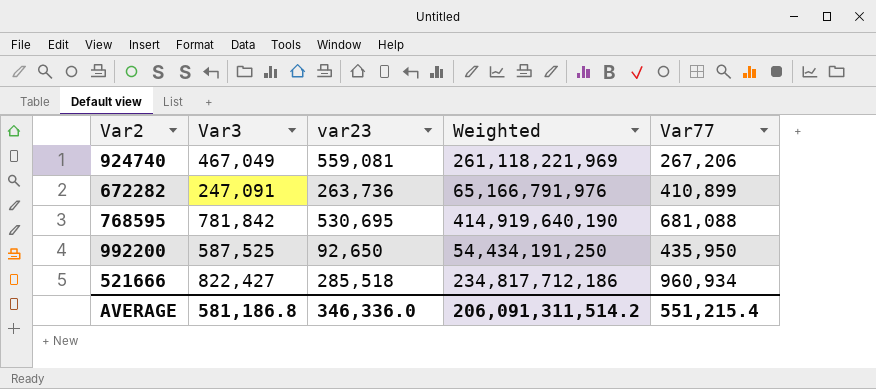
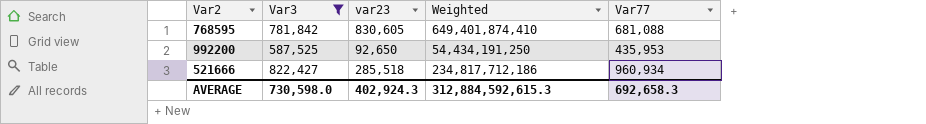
filter: none -> Var3 >= 587,525
768595 | var23: 530,695 -> 830,605
768595 | Weighted: 414,919,640,190 -> 649,401,874,410
992200 | Var77: 435,950 -> 435,953
AVERAGE | Var3: 581,186.8 -> 730,598.0
AVERAGE | var23: 346,336.0 -> 402,924.3
AVERAGE | Weighted: 206,091,311,514.2 -> 312,884,592,615.3
AVERAGE | Var77: 551,215.4 -> 692,658.3

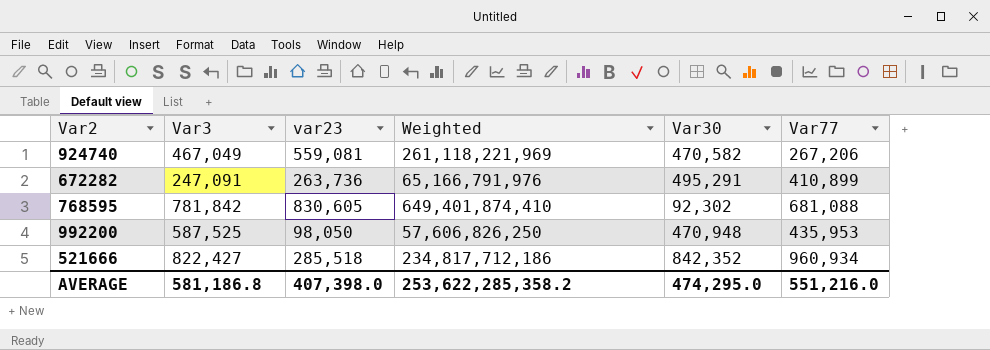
filter: Var3 >= 587,525 -> none
column Var30 | position: none -> 5
992200 | var23: 92,650 -> 98,050
992200 | Weighted: 54,434,191,250 -> 57,606,826,250
AVERAGE | Var3: 730,598.0 -> 581,186.8
AVERAGE | var23: 402,924.3 -> 407,398.0
AVERAGE | Weighted: 312,884,592,615.3 -> 253,622,285,358.2
AVERAGE | Var77: 692,658.3 -> 551,216.0

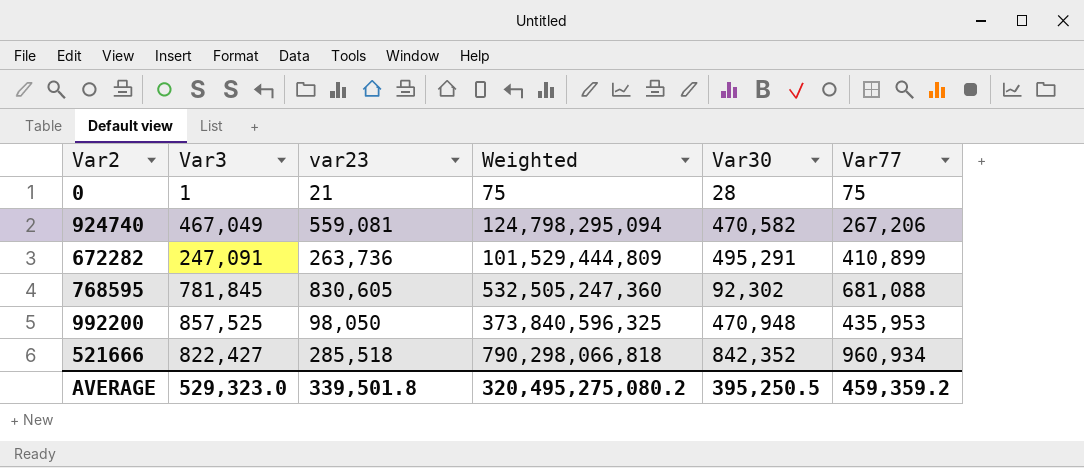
column Weighted | formula: [Var3] * [var23] -> [Var3] * [Var77]
row 0: none -> 1 | 21 | 75 | 28 | 75
768595 | Var3: 781,842 -> 781,845
992200 | Var3: 587,525 -> 857,525
AVERAGE | Var3: 581,186.8 -> 529,323.0
AVERAGE | var23: 407,398.0 -> 339,501.8
AVERAGE | Weighted: 253,622,285,358.2 -> 320,495,275,080.2
AVERAGE | Var30: 474,295.0 -> 395,250.5
AVERAGE | Var77: 551,216.0 -> 459,359.2

